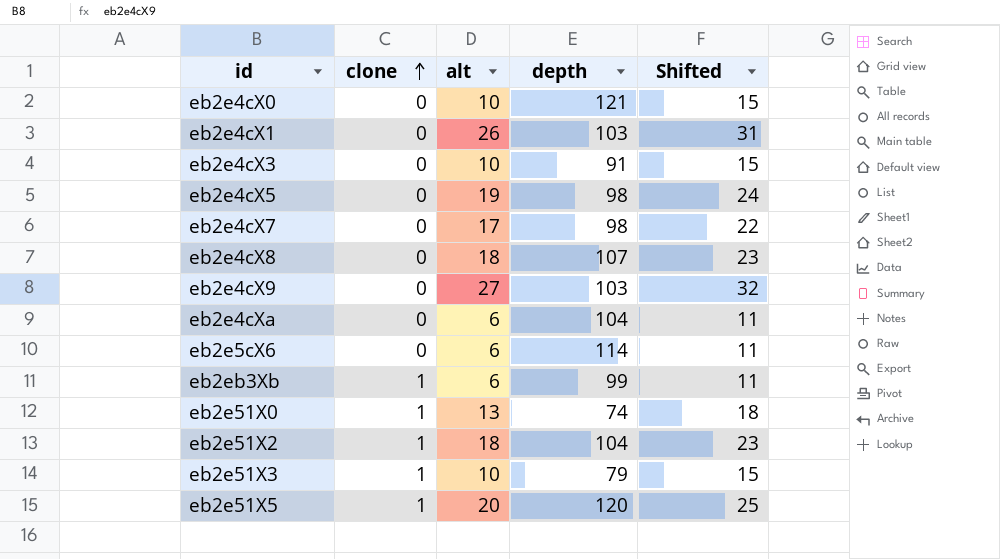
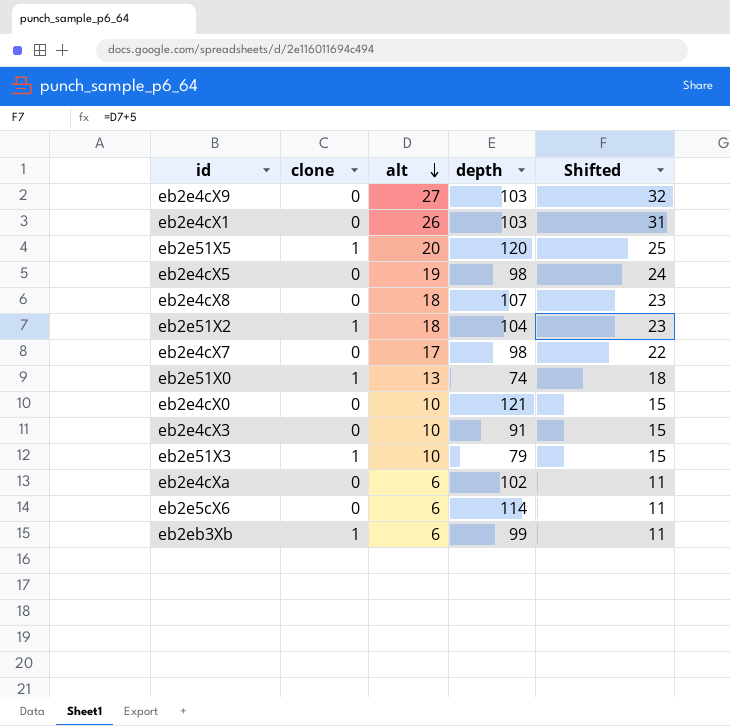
row order: clone ascending -> alt descending
eb2e4cXa | depth: 104 -> 102

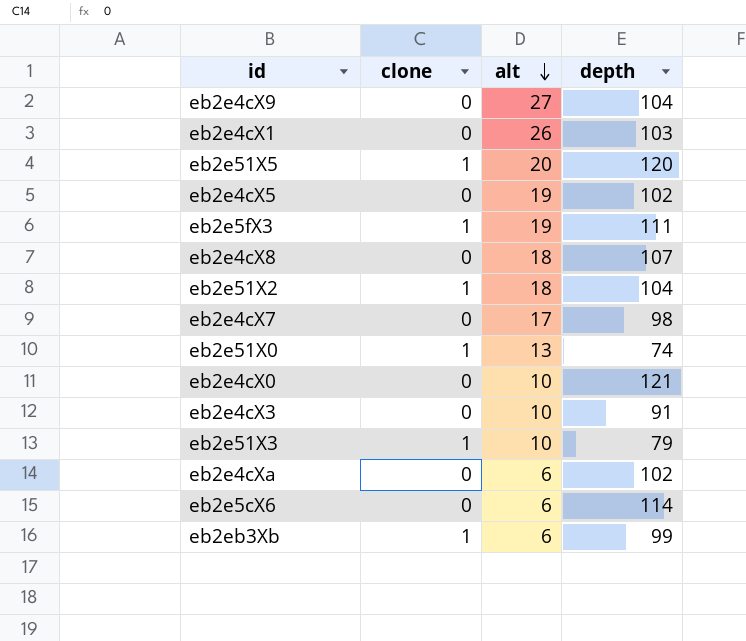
column Shifted | formula: [alt] + 5 -> none
eb2e4cX9 | depth: 103 -> 104
eb2e4cX5 | depth: 98 -> 102
row eb2e5fX3: none -> 1 | 19 | 111

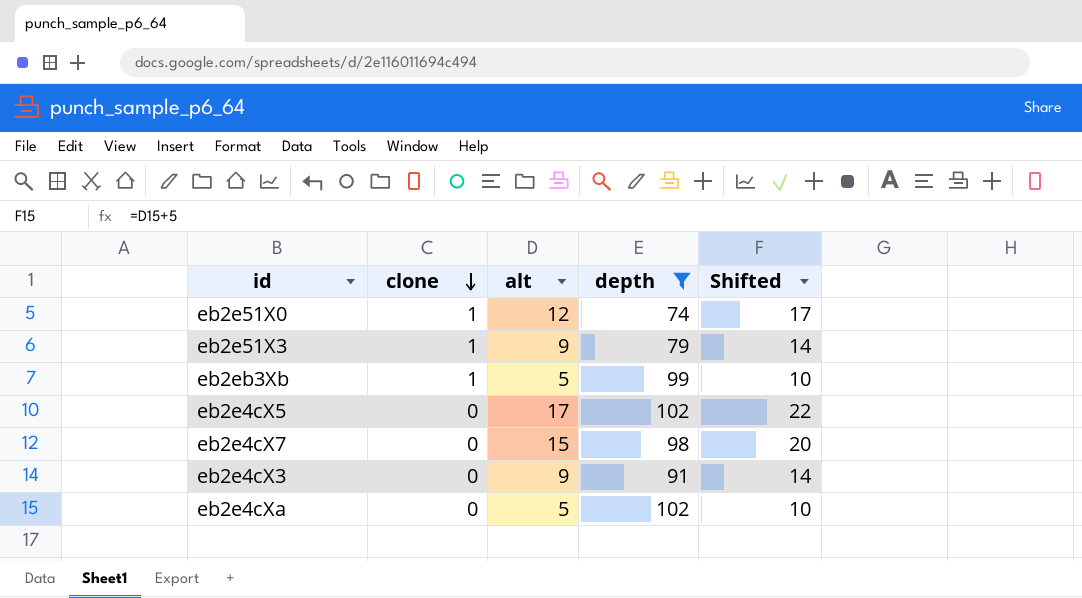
filter: none -> depth <= 102
row order: alt descending -> clone descending
column Shifted | formula: none -> [alt] + 5
eb2e51X0 | alt: 13 -> 12
eb2e51X3 | alt: 10 -> 9
eb2eb3Xb | alt: 6 -> 5
eb2e4cX5 | alt: 19 -> 17
eb2e4cX7 | alt: 17 -> 15
eb2e4cX3 | alt: 10 -> 9
eb2e4cXa | alt: 6 -> 5

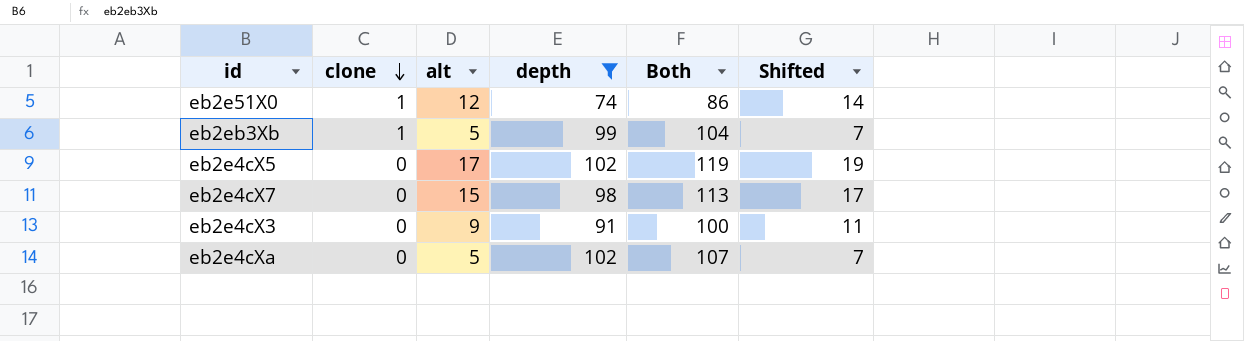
column Both | formula: none -> [alt] + [depth]
column Shifted | formula: [alt] + 5 -> [alt] + 2
row eb2e51X3: 1 | 9 | 79 | 14 -> none

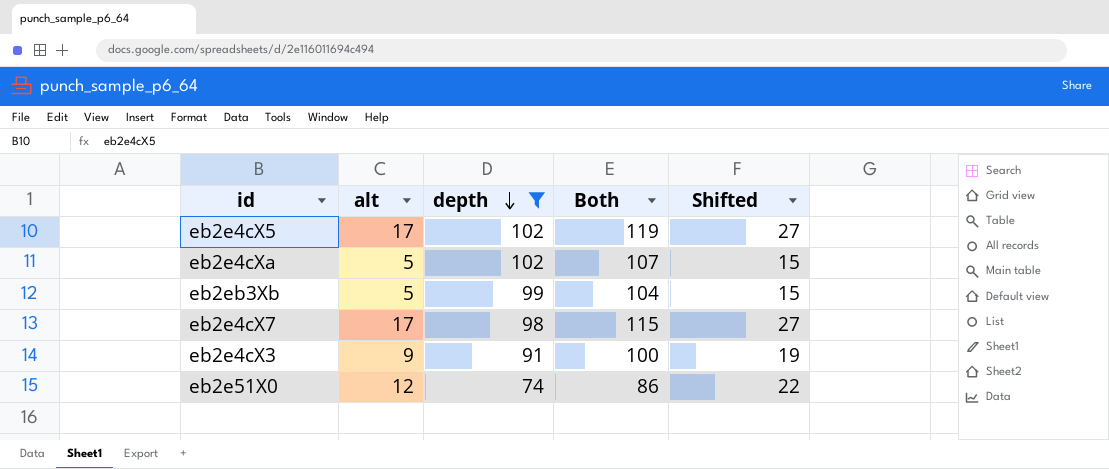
row order: clone descending -> depth descending
column clone | position: 2 -> none
column Shifted | formula: [alt] + 2 -> [alt] + 10
eb2e4cX7 | alt: 15 -> 17
eb2e4cX7 | Both: 113 -> 115

